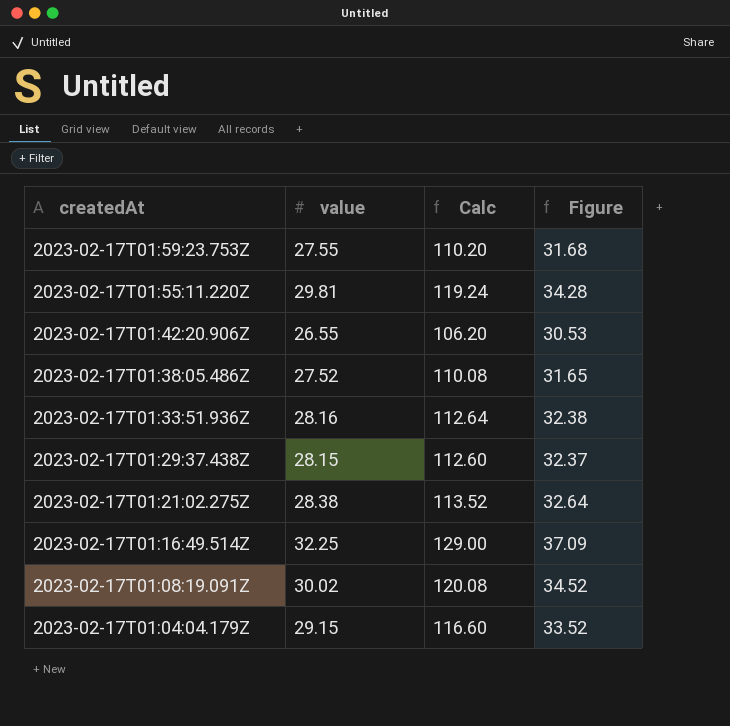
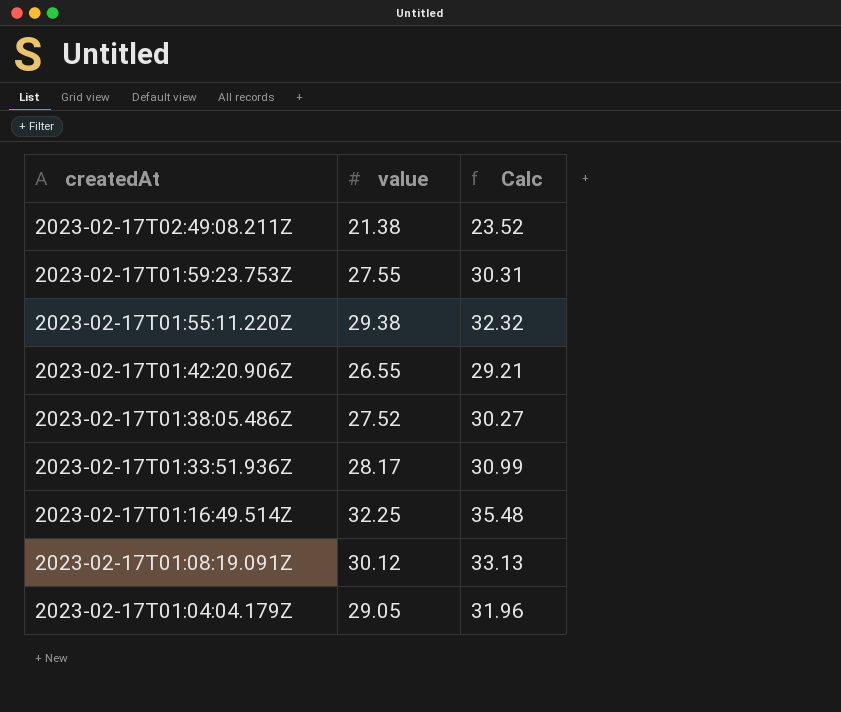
column Figure | formula: [value] * 1.15 -> none
column Calc | formula: [value] * 4 -> [value] * 1.1
row 2023-02-17T01:29:37.438Z: 28.15 | 112.60 | 32.37 -> none
row 2023-02-17T01:21:02.275Z: 28.38 | 113.52 | 32.64 -> none
row 2023-02-17T02:49:08.211Z: none -> 21.38 | 23.52
2023-02-17T01:55:11.220Z | value: 29.81 -> 29.38
2023-02-17T01:33:51.936Z | value: 28.16 -> 28.17
2023-02-17T01:08:19.091Z | value: 30.02 -> 30.12
2023-02-17T01:04:04.179Z | value: 29.15 -> 29.05

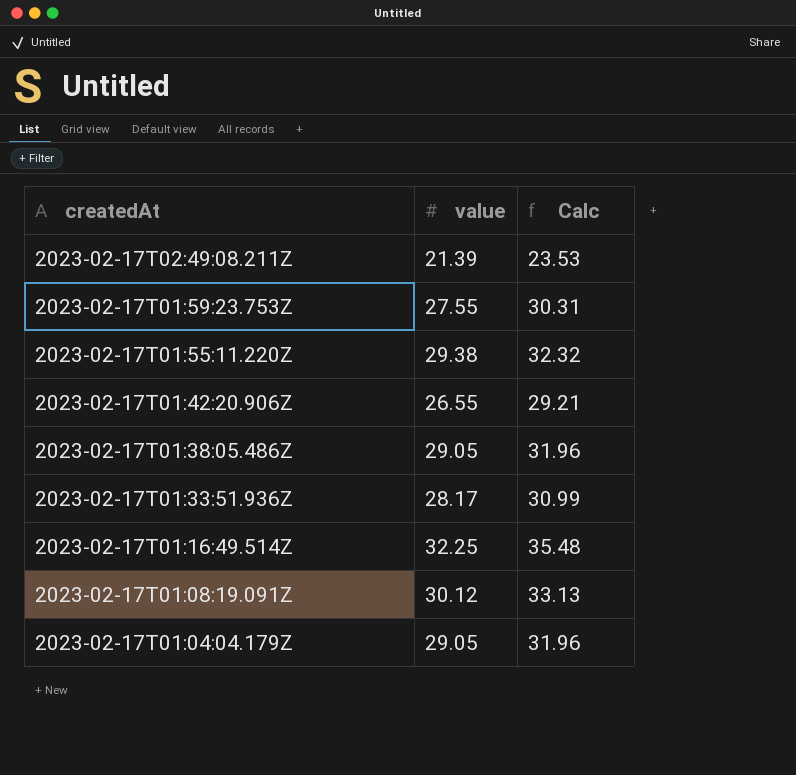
2023-02-17T02:49:08.211Z | value: 21.38 -> 21.39
2023-02-17T02:49:08.211Z | Calc: 23.52 -> 23.53
2023-02-17T01:38:05.486Z | value: 27.52 -> 29.05
2023-02-17T01:38:05.486Z | Calc: 30.27 -> 31.96

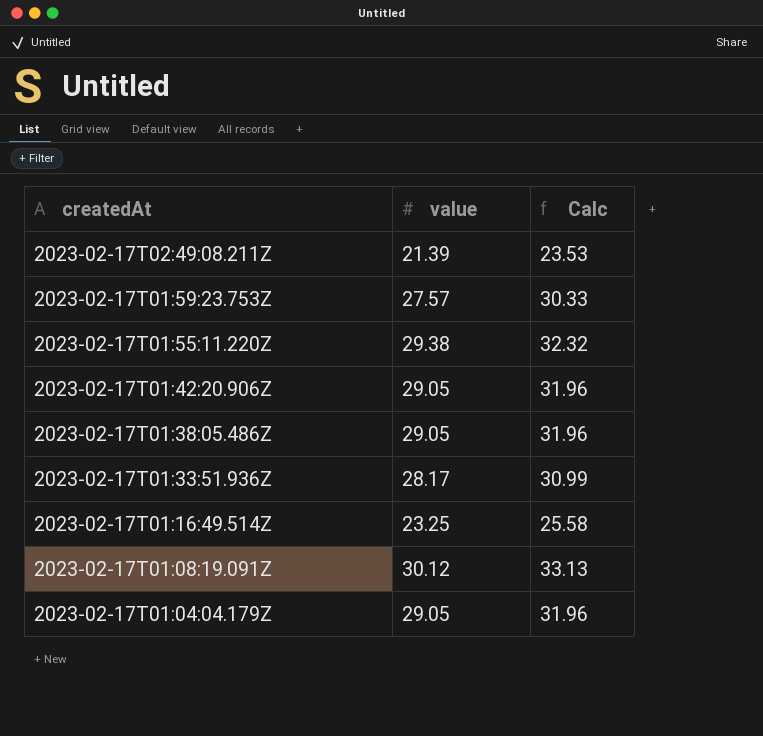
2023-02-17T01:59:23.753Z | value: 27.55 -> 27.57
2023-02-17T01:59:23.753Z | Calc: 30.31 -> 30.33
2023-02-17T01:42:20.906Z | value: 26.55 -> 29.05
2023-02-17T01:42:20.906Z | Calc: 29.21 -> 31.96
2023-02-17T01:16:49.514Z | value: 32.25 -> 23.25
2023-02-17T01:16:49.514Z | Calc: 35.48 -> 25.58

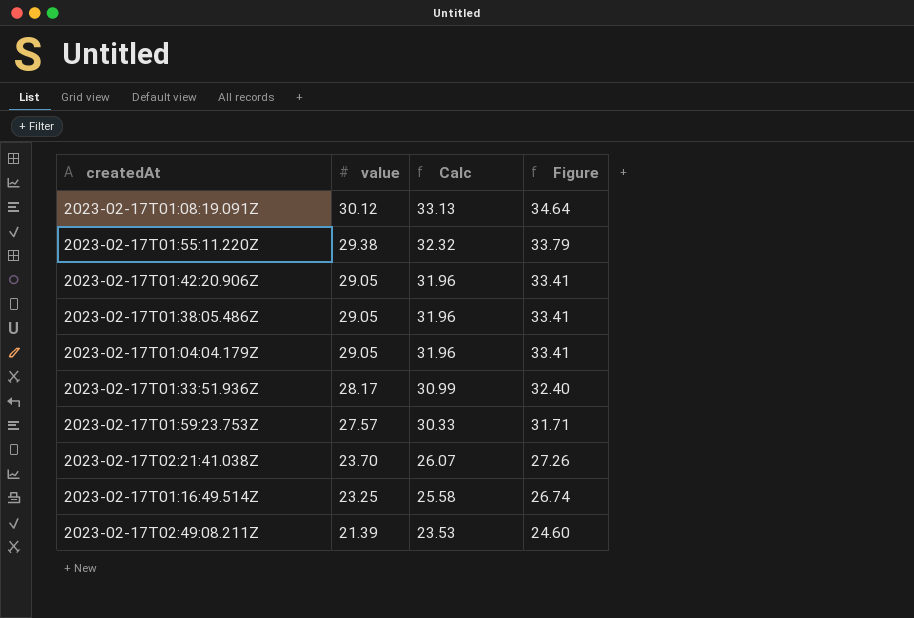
row order: createdAt descending -> value descending
column Figure | formula: none -> [value] * 1.15
row 2023-02-17T02:21:41.038Z: none -> 23.70 | 26.07 | 27.26

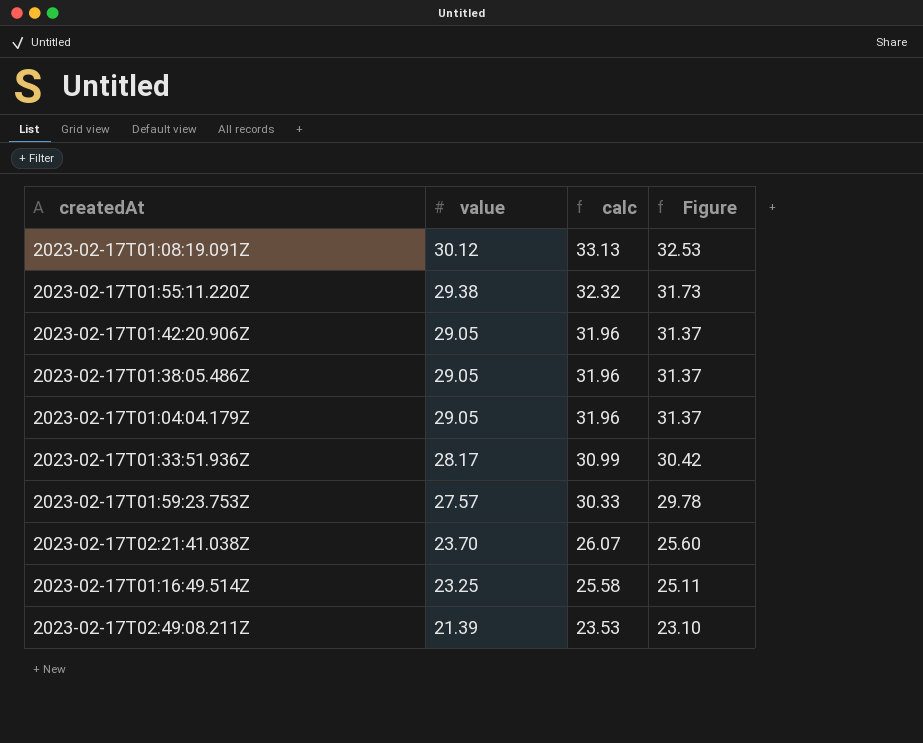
column name: Calc -> calc
column Figure | formula: [value] * 1.15 -> [value] * 1.08

